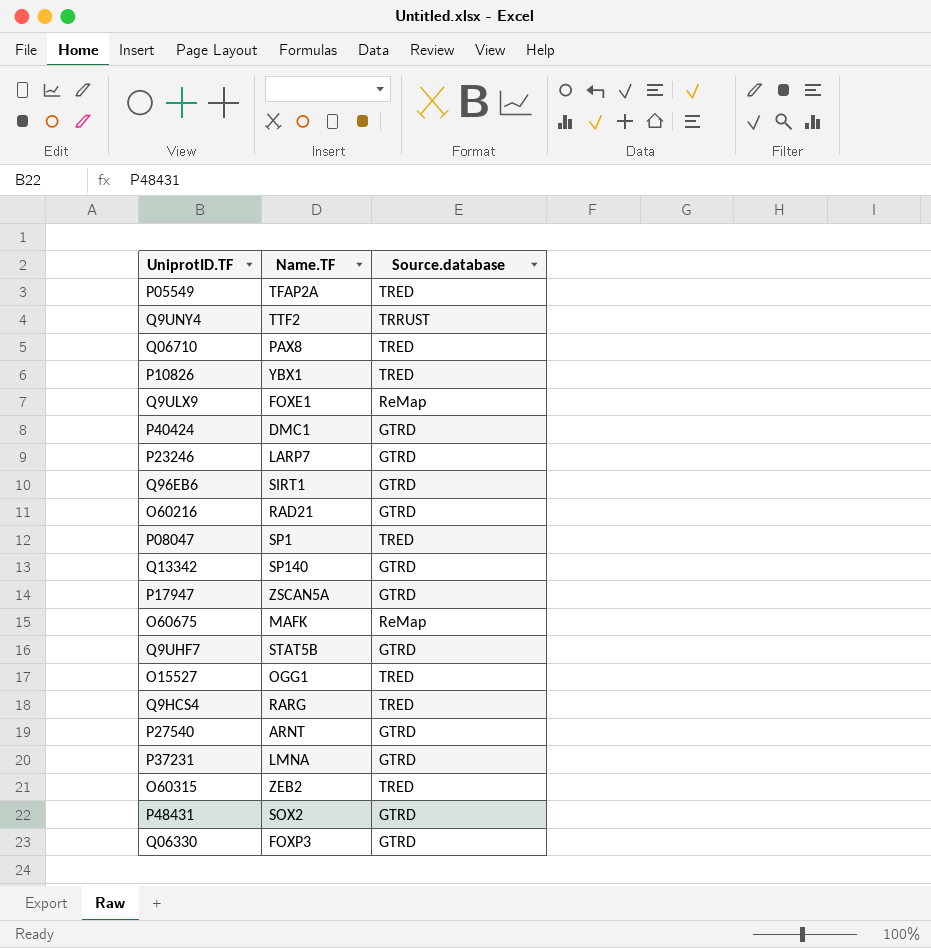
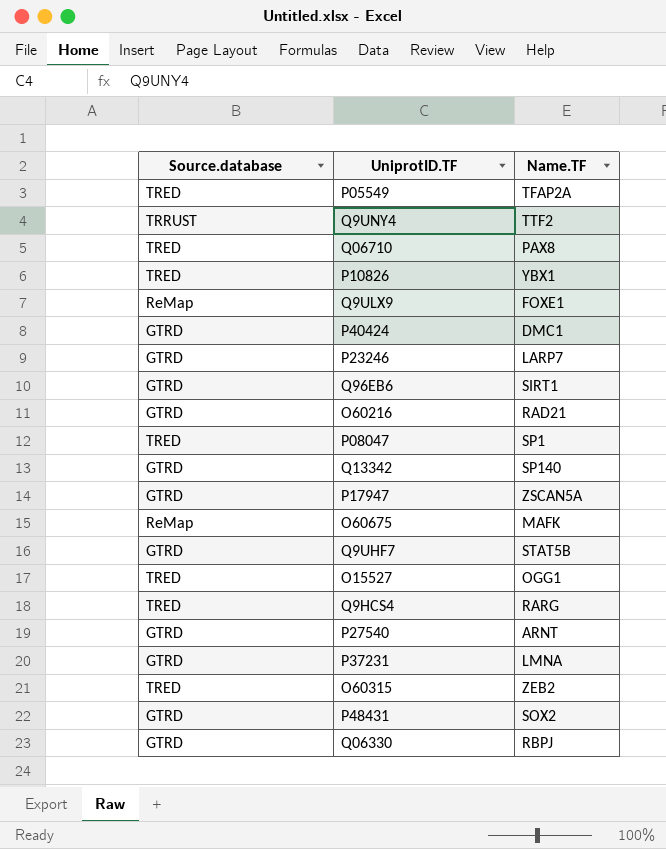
column Source.database | position: 3 -> 1
Q06330 | Name.TF: FOXP3 -> RBPJ

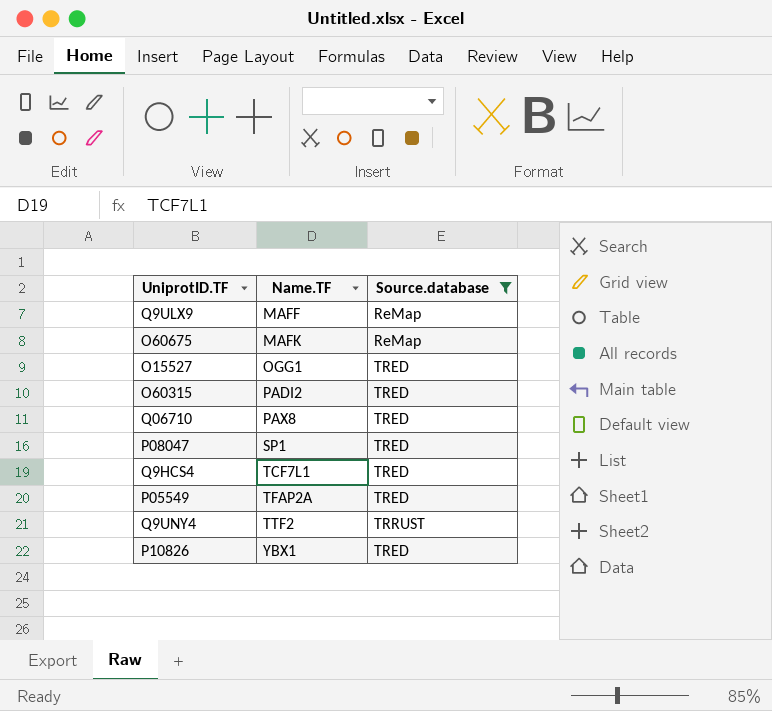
filter: none -> Source.database != GTRD
row order: none -> Name.TF ascending
column Source.database | position: 1 -> 3
Q9ULX9 | Name.TF: FOXE1 -> MAFF
O60315 | Name.TF: ZEB2 -> PADI2
Q9HCS4 | Name.TF: RARG -> TCF7L1

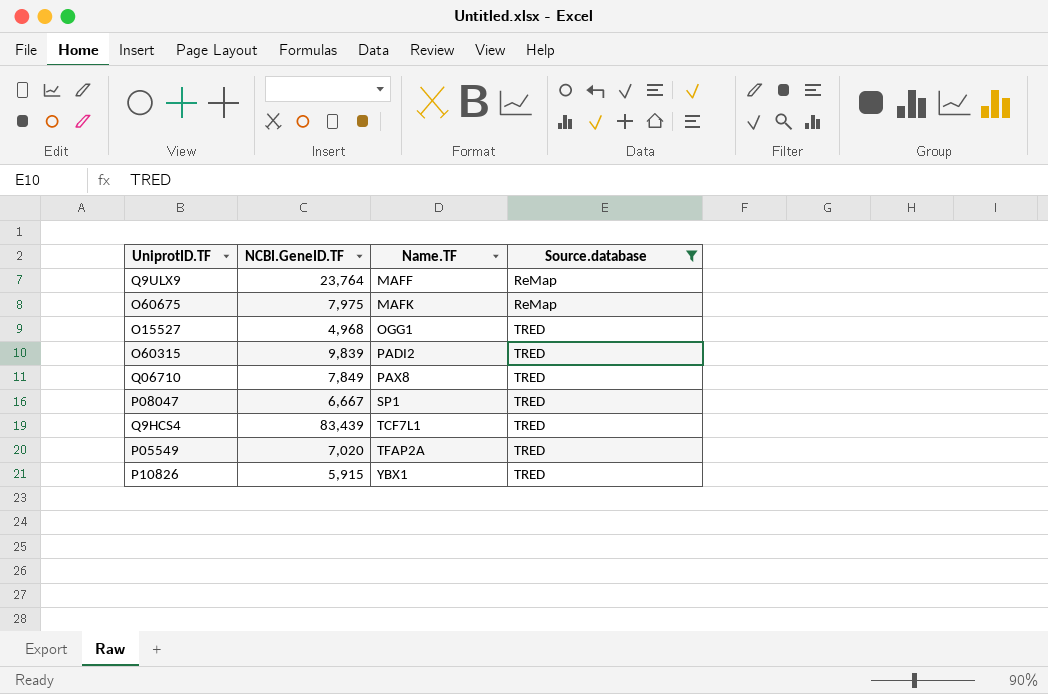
column NCBI.GeneID.TF | position: none -> 2
row Q9UNY4: TTF2 | TRRUST -> none

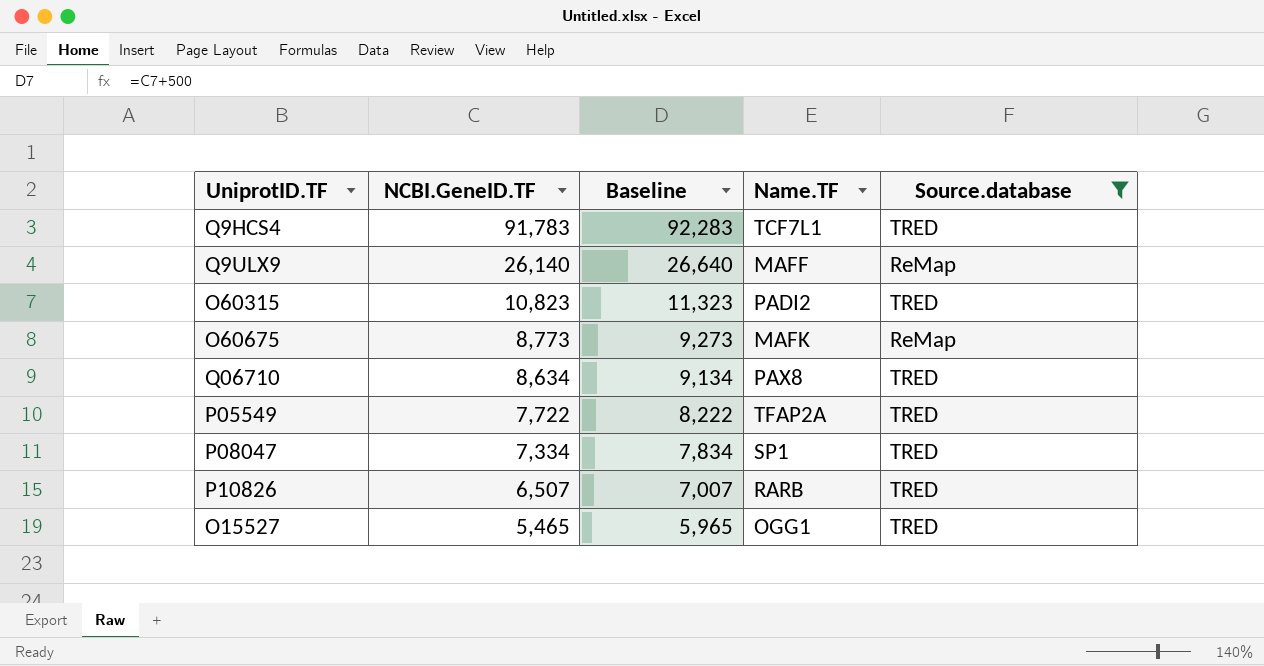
row order: Name.TF ascending -> NCBI.GeneID.TF descending
column Baseline | formula: none -> [NCBI.GeneID.TF] + 500
Q9HCS4 | NCBI.GeneID.TF: 83,439 -> 91,783
Q9ULX9 | NCBI.GeneID.TF: 23,764 -> 26,140
O60315 | NCBI.GeneID.TF: 9,839 -> 10,823
O60675 | NCBI.GeneID.TF: 7,975 -> 8,773
Q06710 | NCBI.GeneID.TF: 7,849 -> 8,634
P05549 | NCBI.GeneID.TF: 7,020 -> 7,722
P08047 | NCBI.GeneID.TF: 6,667 -> 7,334
P10826 | NCBI.GeneID.TF: 5,915 -> 6,507
P10826 | Name.TF: YBX1 -> RARB
O15527 | NCBI.GeneID.TF: 4,968 -> 5,465

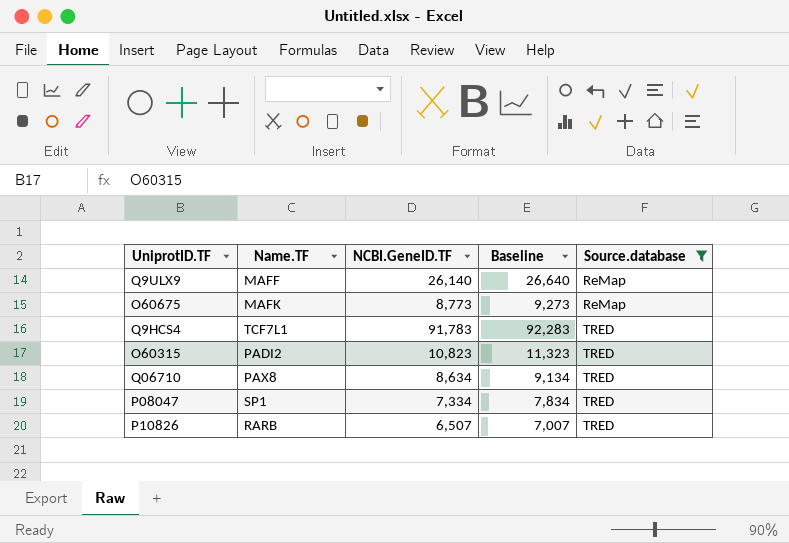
row order: NCBI.GeneID.TF descending -> Source.database ascending
column Name.TF | position: 4 -> 2
row P05549: 7,722 | 8,222 | TFAP2A | TRED -> none
row O15527: 5,465 | 5,965 | OGG1 | TRED -> none

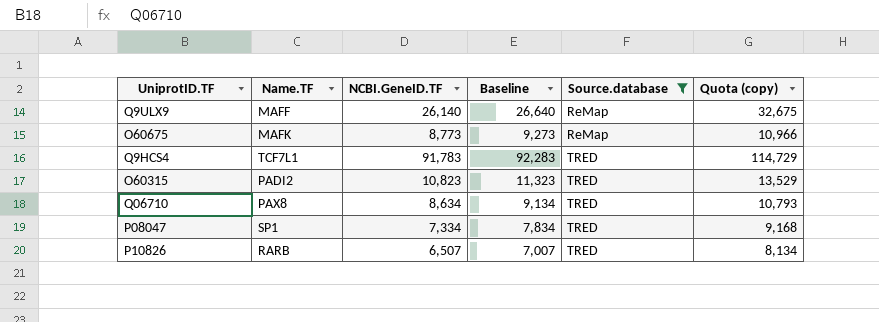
column Quota (copy) | formula: none -> [NCBI.GeneID.TF] * 1.25

